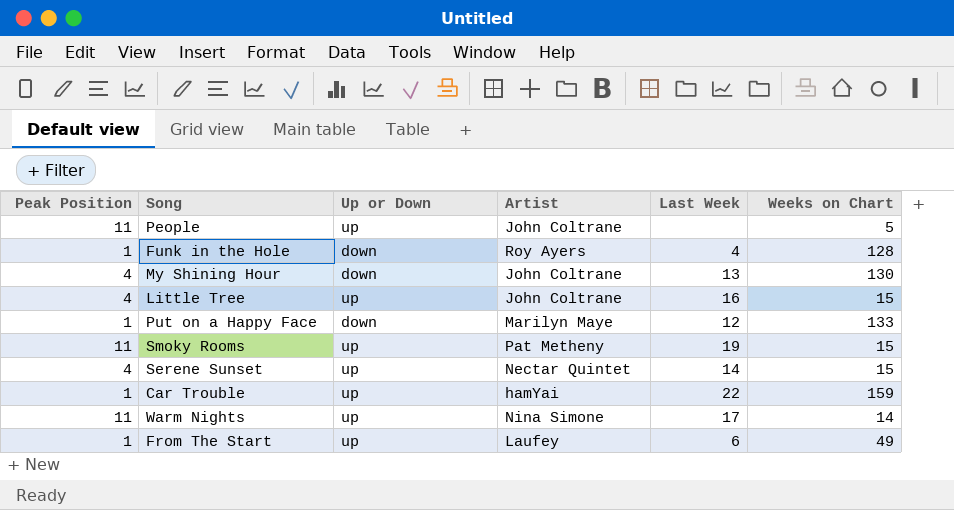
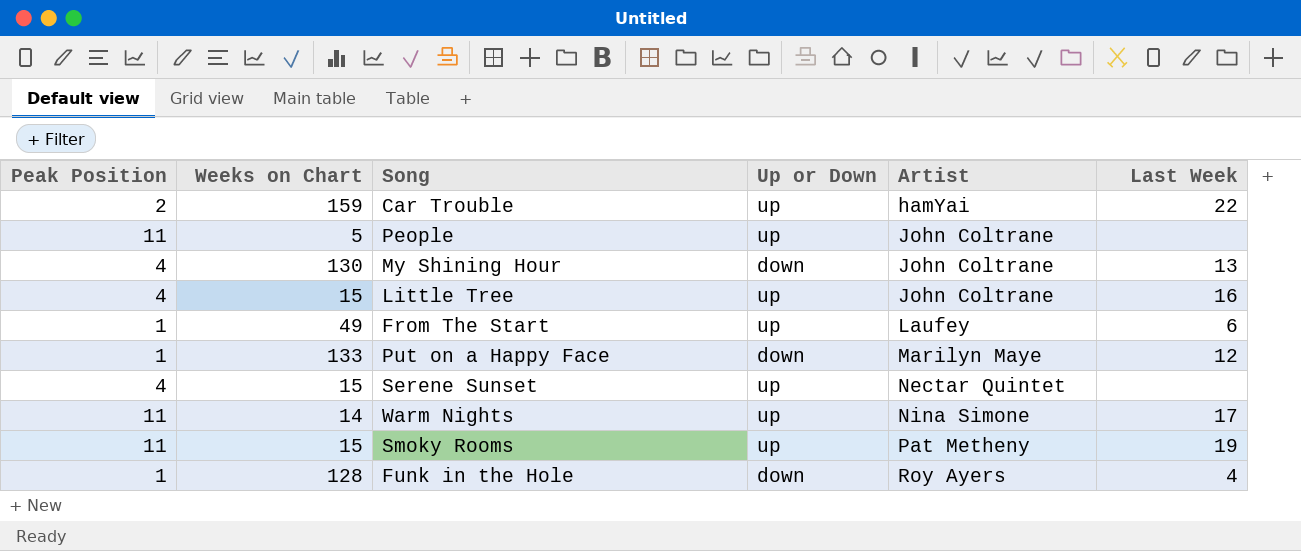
row order: none -> Artist ascending
column Weeks on Chart | position: 6 -> 2
Car Trouble | Peak Position: 1 -> 2
Serene Sunset | Last Week: 14 -> none

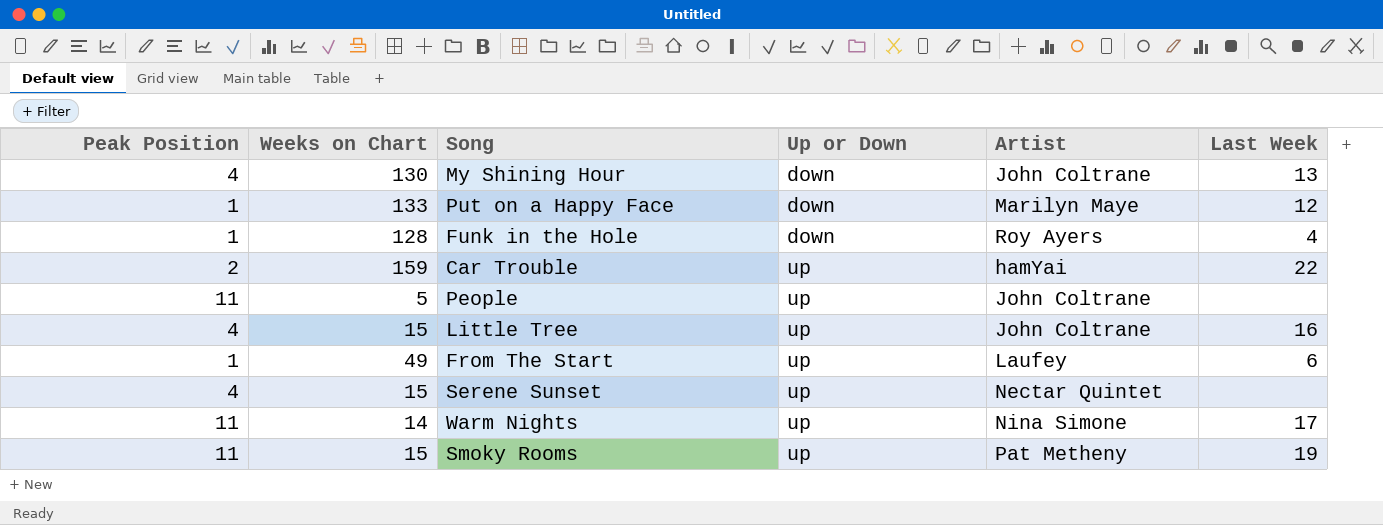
row order: Artist ascending -> Up or Down ascending

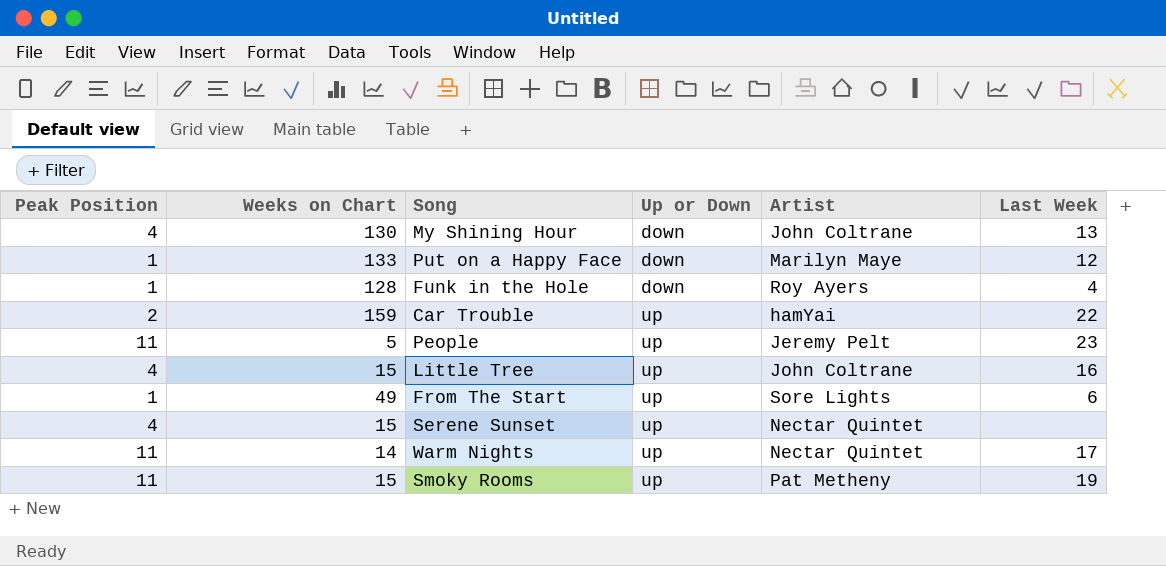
People | Artist: John Coltrane -> Jeremy Pelt
People | Last Week: none -> 23
From The Start | Artist: Laufey -> Sore Lights
Warm Nights | Artist: Nina Simone -> Nectar Quintet

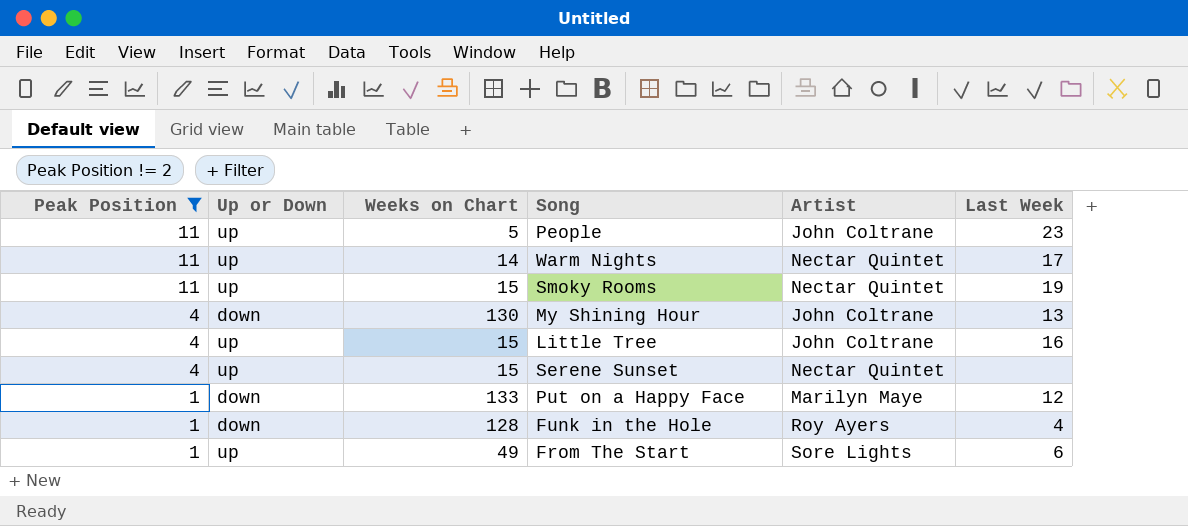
filter: none -> Peak Position != 2
row order: Up or Down ascending -> Peak Position descending
column Up or Down | position: 4 -> 2
People | Artist: Jeremy Pelt -> John Coltrane
Smoky Rooms | Artist: Pat Metheny -> Nectar Quintet

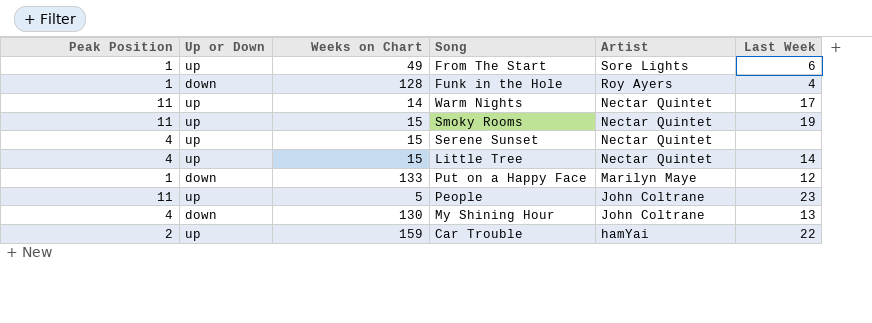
filter: Peak Position != 2 -> none
row order: Peak Position descending -> Artist descending
Little Tree | Artist: John Coltrane -> Nectar Quintet
Little Tree | Last Week: 16 -> 14

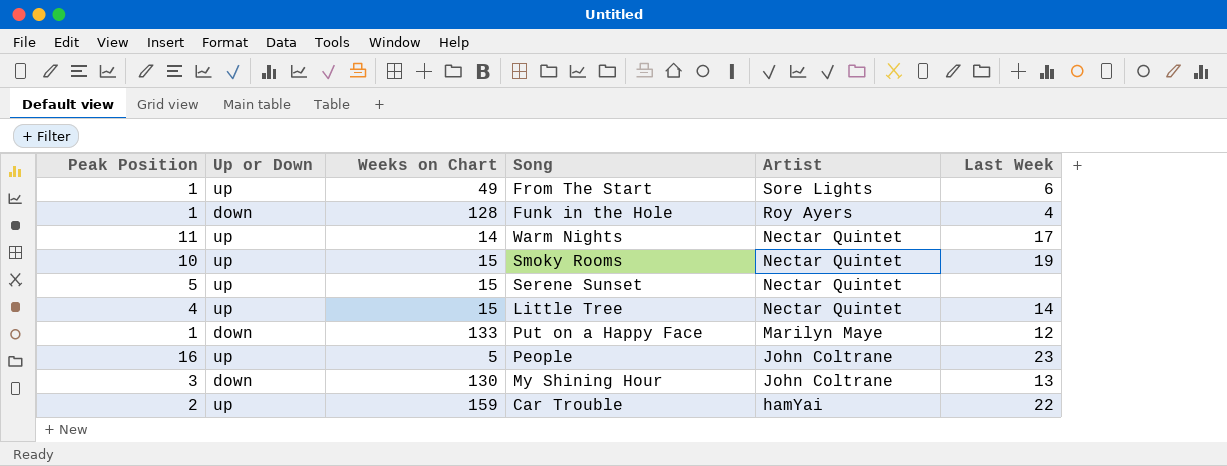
Smoky Rooms | Peak Position: 11 -> 10
Serene Sunset | Peak Position: 4 -> 5
People | Peak Position: 11 -> 16
My Shining Hour | Peak Position: 4 -> 3

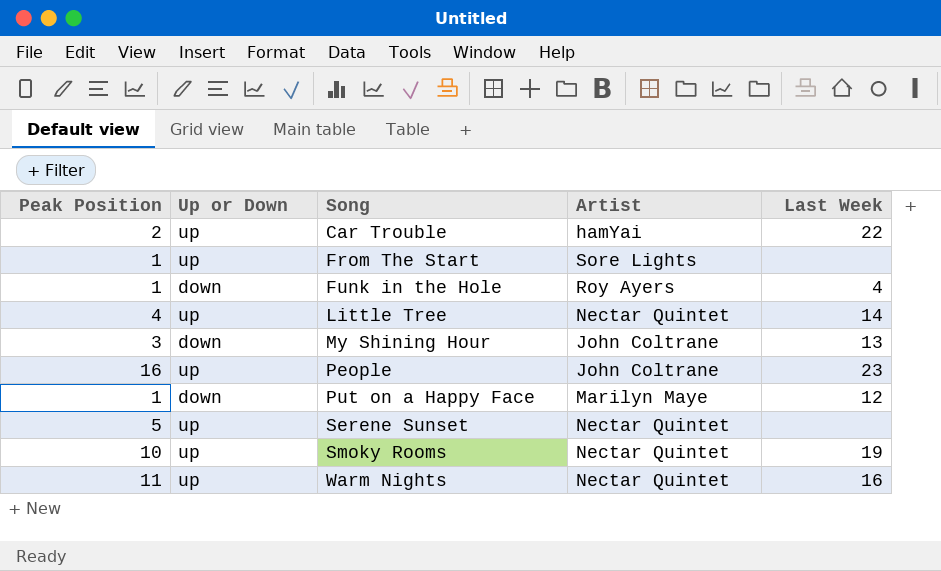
row order: Artist descending -> Song ascending
column Weeks on Chart | position: 3 -> none
From The Start | Last Week: 6 -> none
Warm Nights | Last Week: 17 -> 16

